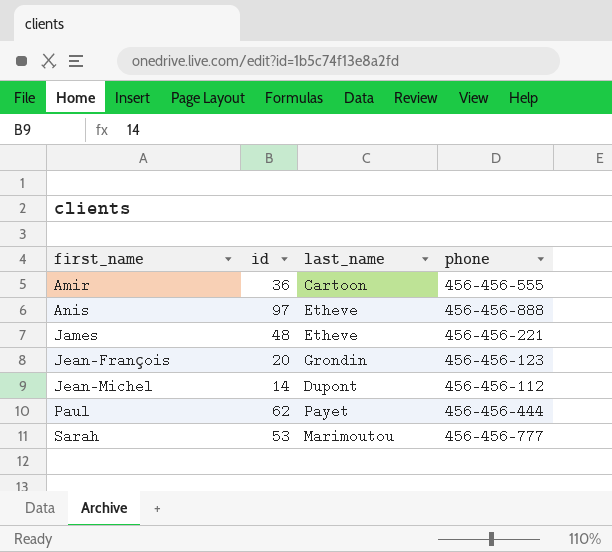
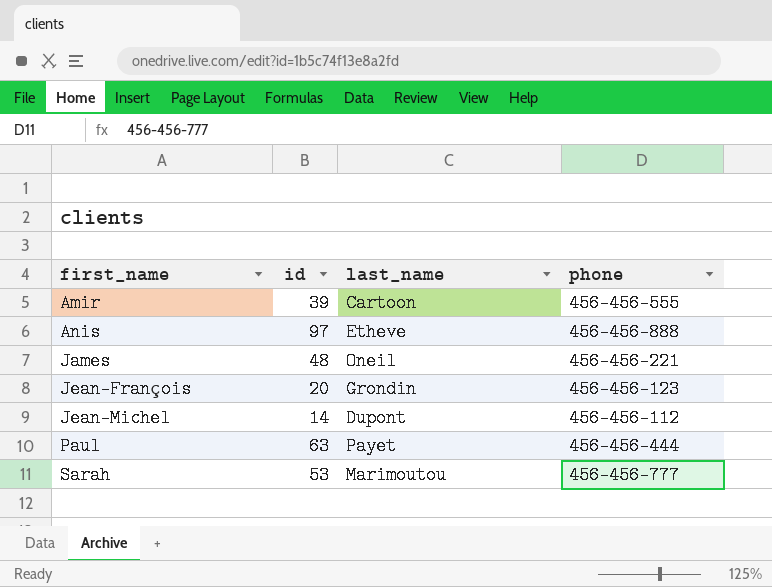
Amir | id: 36 -> 39
James | last_name: Etheve -> Oneil
Paul | id: 62 -> 63

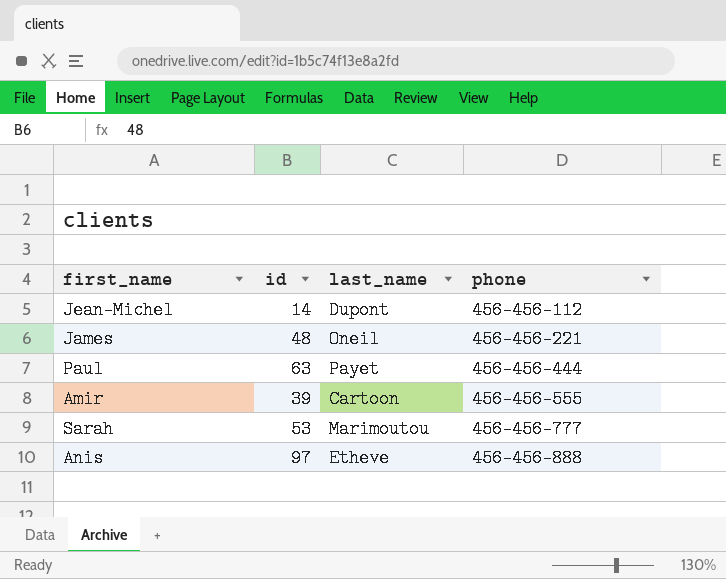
row order: first_name ascending -> phone ascending
row Jean-François: 20 | Grondin | 456-456-123 -> none

